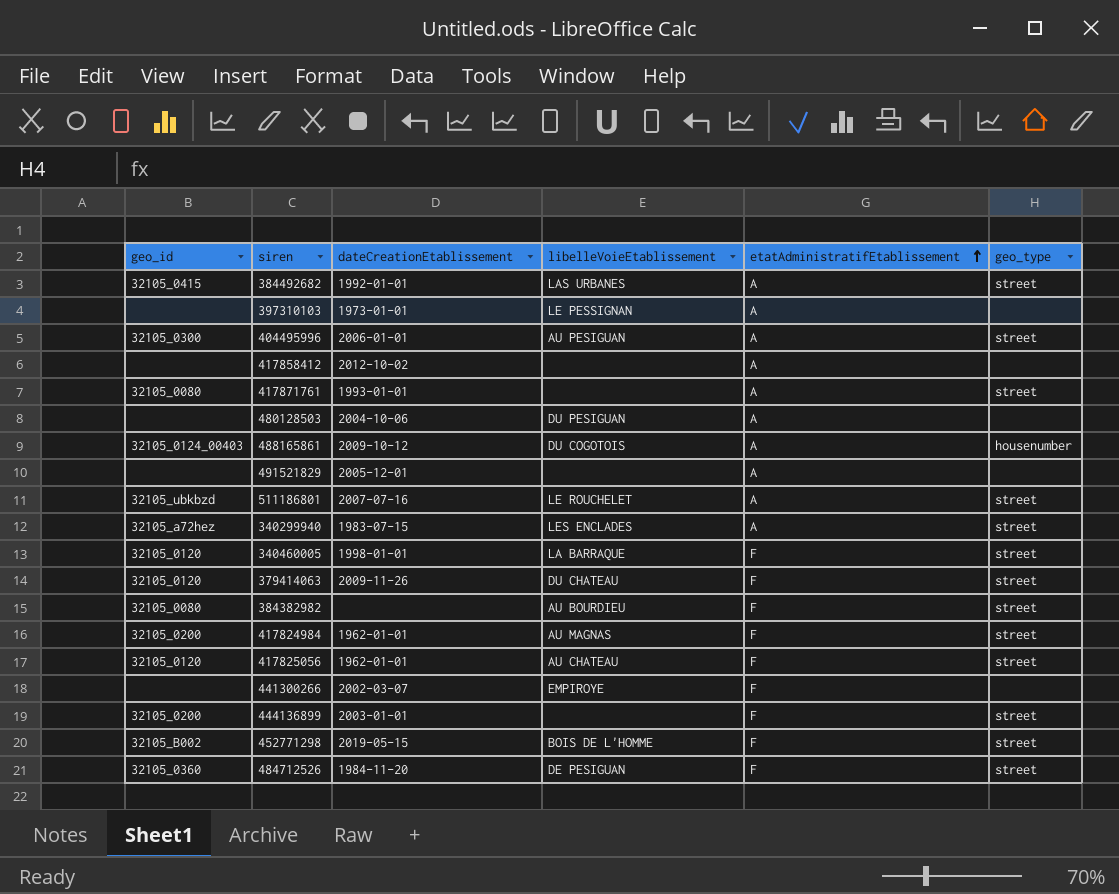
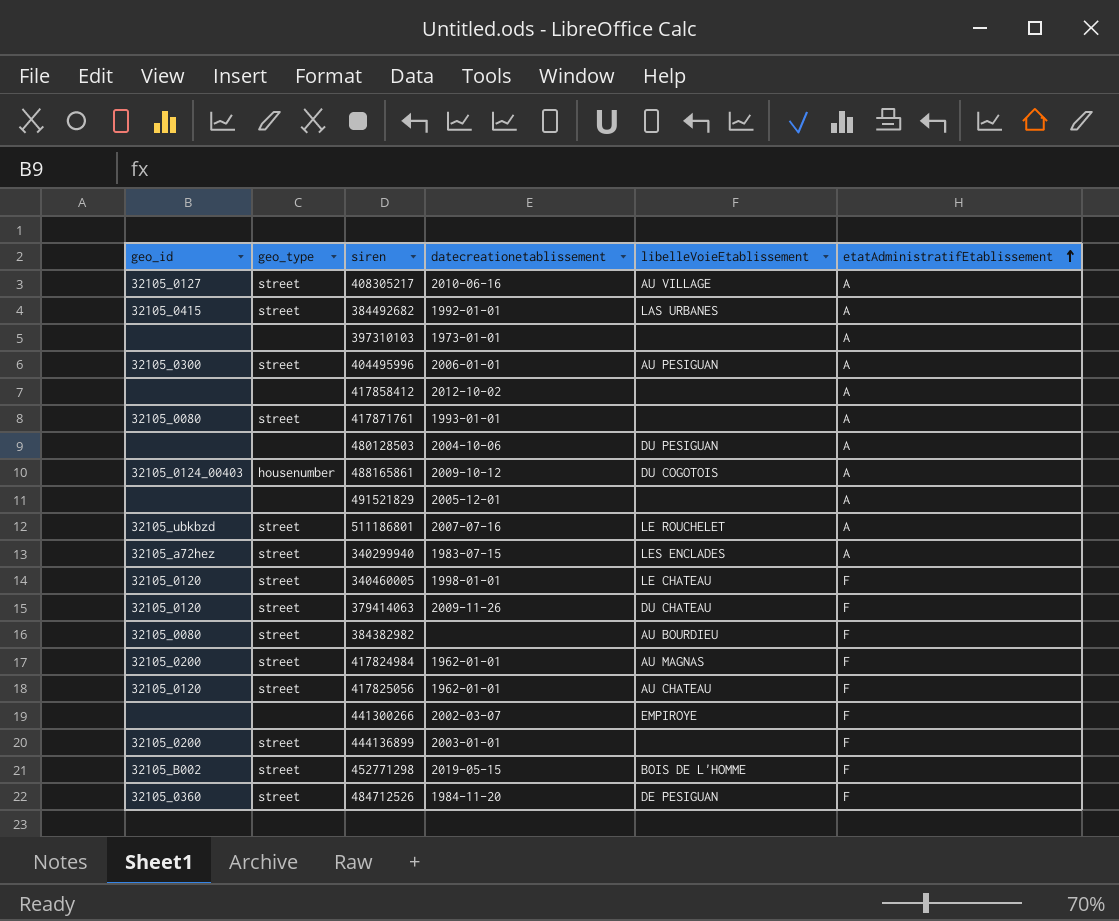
column geo_type | position: 6 -> 2
column name: dateCreationEtablissement -> datecreationetablissement
row 408305217: none -> 32105_0127 | street | 2010-06-16 | AU VILLAGE | A
397310103 | libelleVoieEtablissement: LE PESSIGNAN -> none
340460005 | libelleVoieEtablissement: LA BARRAQUE -> LE CHATEAU

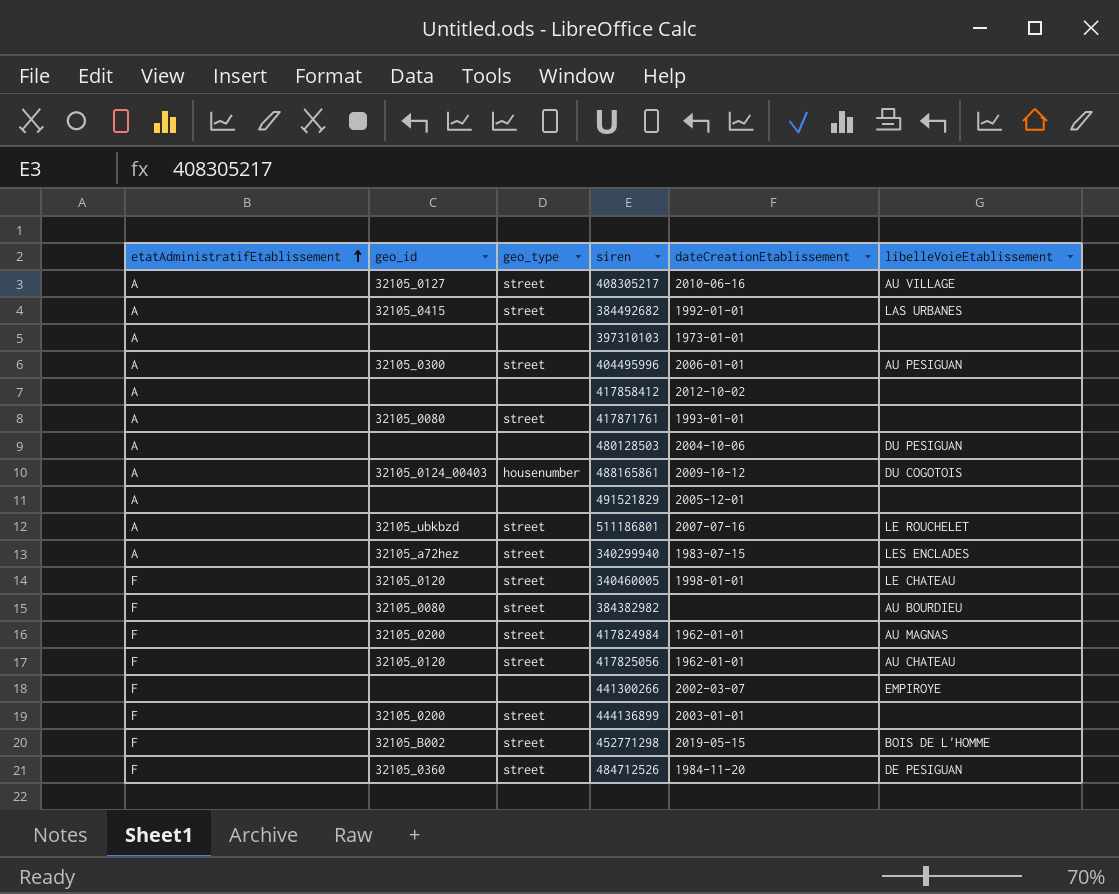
column etatAdministratifEtablissement | position: 6 -> 1
column name: datecreationetablissement -> dateCreationEtablissement
row 379414063: 32105_0120 | street | 2009-11-26 | DU CHATEAU | F -> none

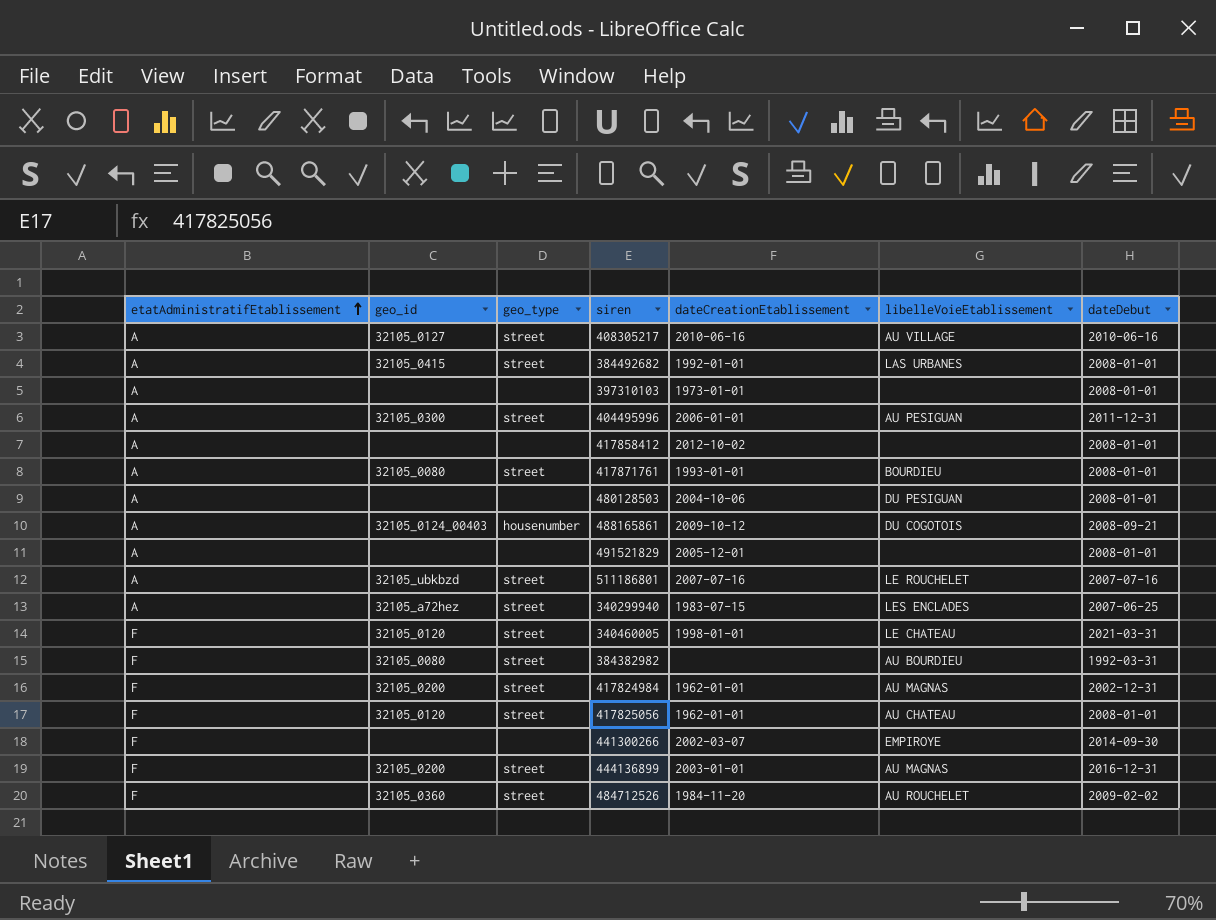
column dateDebut | position: none -> 7
row 452771298: F | 32105_B002 | street | 2019-05-15 | BOIS DE L'HOMME -> none
417871761 | libelleVoieEtablissement: none -> BOURDIEU
444136899 | libelleVoieEtablissement: none -> AU MAGNAS
484712526 | libelleVoieEtablissement: DE PESIGUAN -> AU ROUCHELET

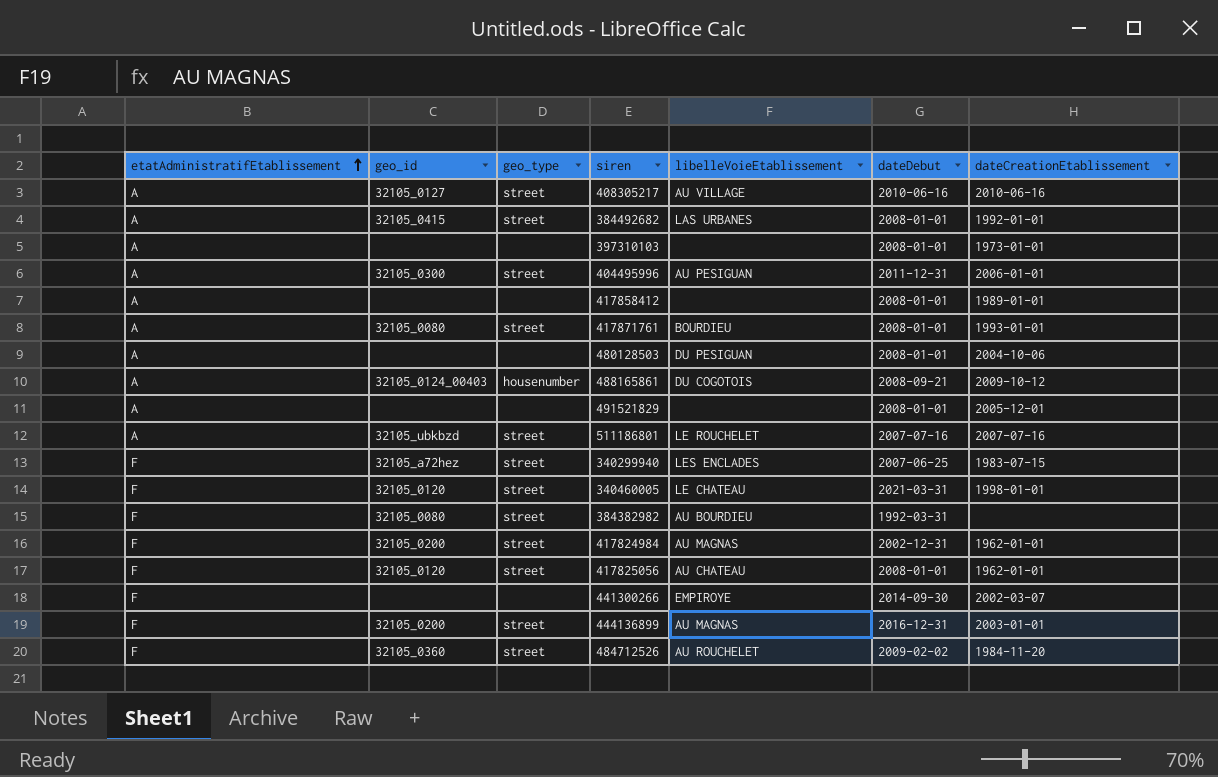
column dateCreationEtablissement | position: 5 -> 7
417858412 | dateCreationEtablissement: 2012-10-02 -> 1989-01-01
340299940 | etatAdministratifEtablissement: A -> F

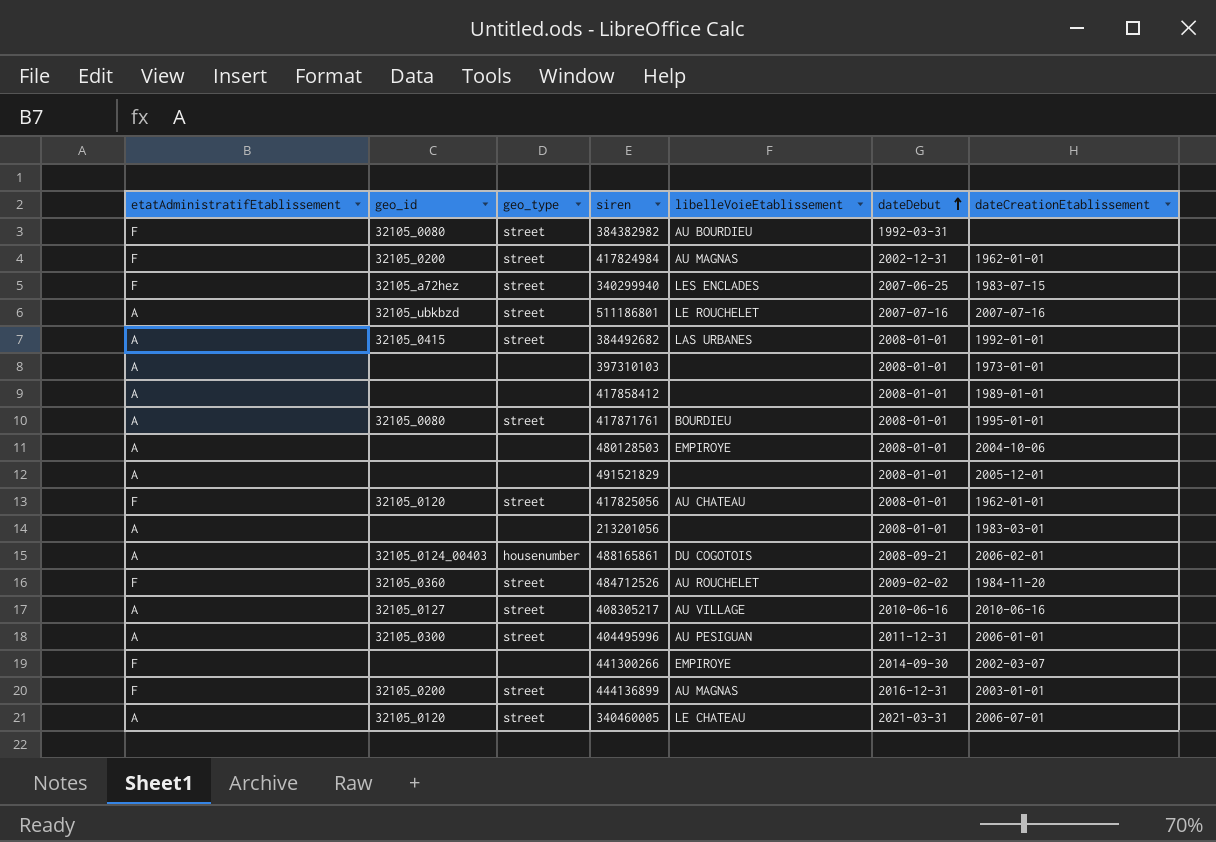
row order: etatAdministratifEtablissement ascending -> dateDebut ascending
417871761 | dateCreationEtablissement: 1993-01-01 -> 1995-01-01
480128503 | libelleVoieEtablissement: DU PESIGUAN -> EMPIROYE
row 213201056: none -> A | none | none | none | 2008-01-01 | 1983-03-01
488165861 | dateCreationEtablissement: 2009-10-12 -> 2006-02-01
340460005 | etatAdministratifEtablissement: F -> A
340460005 | dateCreationEtablissement: 1998-01-01 -> 2006-07-01

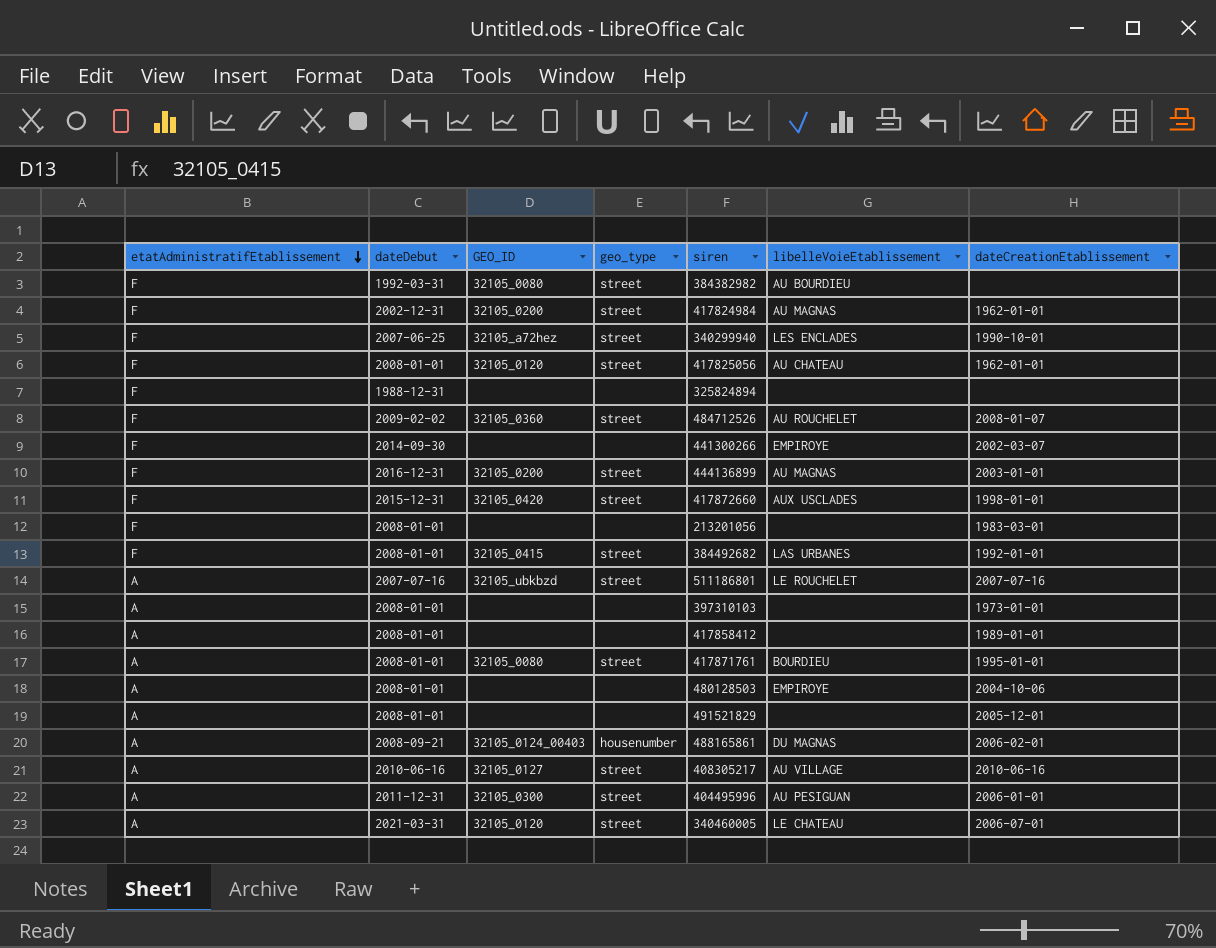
row order: dateDebut ascending -> etatAdministratifEtablissement descending
column dateDebut | position: 6 -> 2
column name: geo_id -> GEO_ID
340299940 | dateCreationEtablissement: 1983-07-15 -> 1990-10-01
row 325824894: none -> F | 1988-12-31 | none | none | none | none
484712526 | dateCreationEtablissement: 1984-11-20 -> 2008-01-07
row 417872660: none -> F | 2015-12-31 | 32105_0420 | street | AUX USCLADES | 1998-01-01
213201056 | etatAdministratifEtablissement: A -> F
384492682 | etatAdministratifEtablissement: A -> F
488165861 | libelleVoieEtablissement: DU COGOTOIS -> DU MAGNAS

